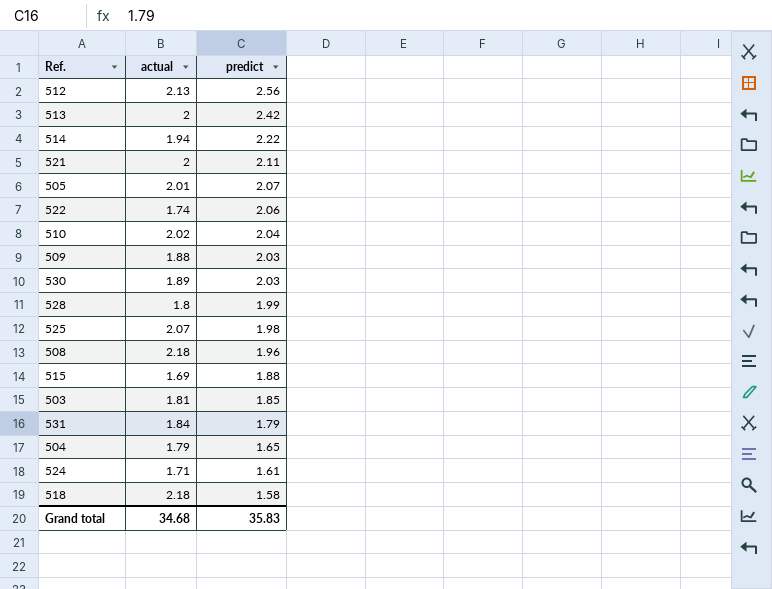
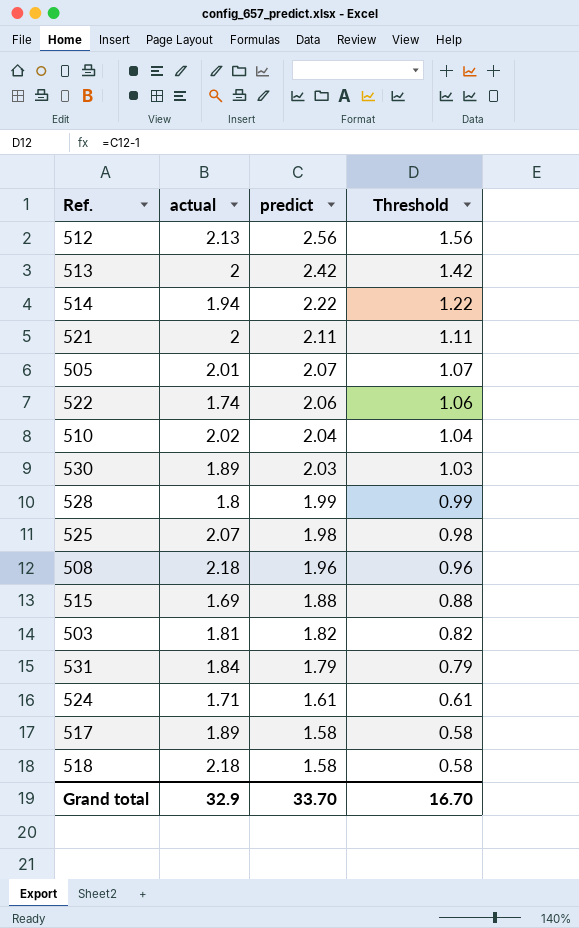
column Threshold | formula: none -> [predict] - 1
row 509: 1.88 | 2.03 -> none
row 504: 1.79 | 1.65 -> none
503 | predict: 1.85 -> 1.82
row 517: none -> 1.89 | 1.58 | 0.58
Grand total | actual: 34.68 -> 32.9
Grand total | predict: 35.83 -> 33.70

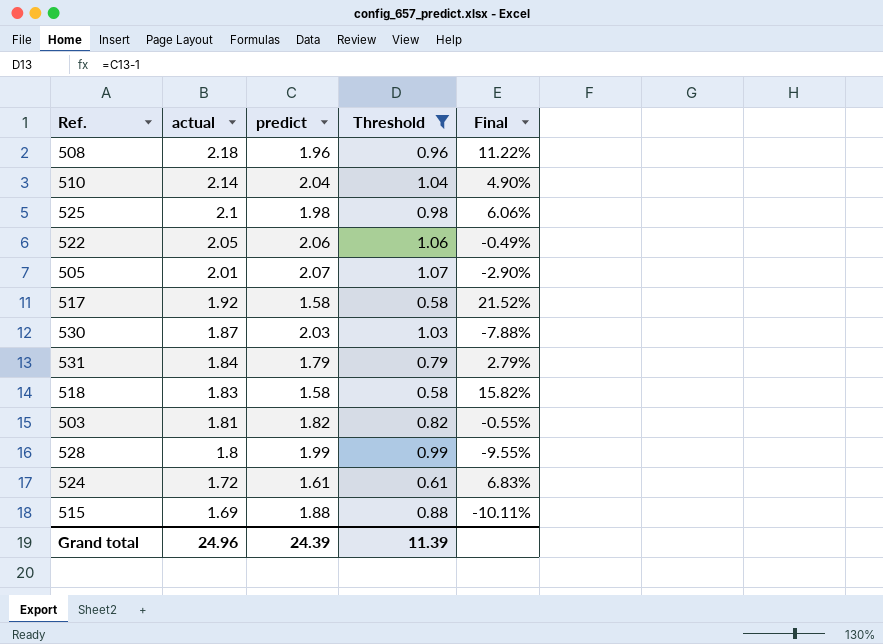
filter: none -> Threshold <= 1.07
row order: predict descending -> actual descending
column Final | formula: none -> ([actual] - [predict]) / [predict]
510 | actual: 2.02 -> 2.14
525 | actual: 2.07 -> 2.1
522 | actual: 1.74 -> 2.05
517 | actual: 1.89 -> 1.92
530 | actual: 1.89 -> 1.87
518 | actual: 2.18 -> 1.83
524 | actual: 1.71 -> 1.72
Grand total | actual: 32.9 -> 24.96
Grand total | predict: 33.70 -> 24.39
Grand total | Threshold: 16.70 -> 11.39

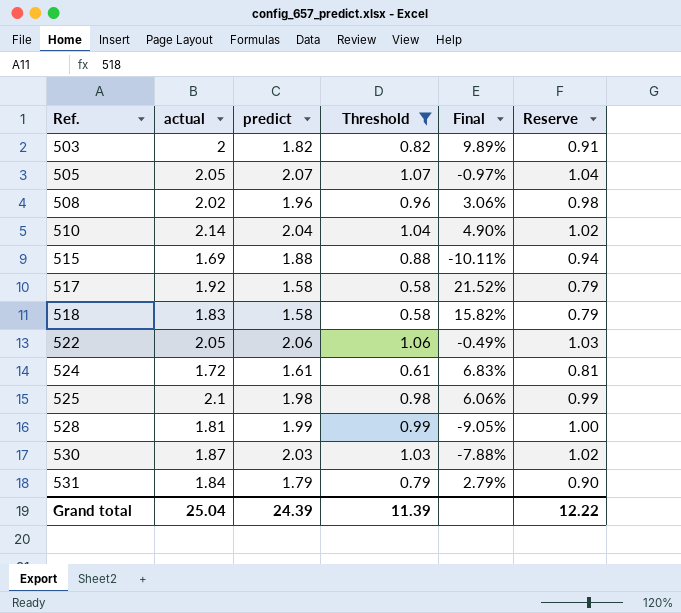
row order: actual descending -> Ref. ascending
column Reserve | formula: none -> [predict] * 0.5
503 | actual: 1.81 -> 2
503 | Final: -0.55% -> 9.89%
505 | actual: 2.01 -> 2.05
505 | Final: -2.90% -> -0.97%
508 | actual: 2.18 -> 2.02
508 | Final: 11.22% -> 3.06%
528 | actual: 1.8 -> 1.81
528 | Final: -9.55% -> -9.05%
Grand total | actual: 24.96 -> 25.04

